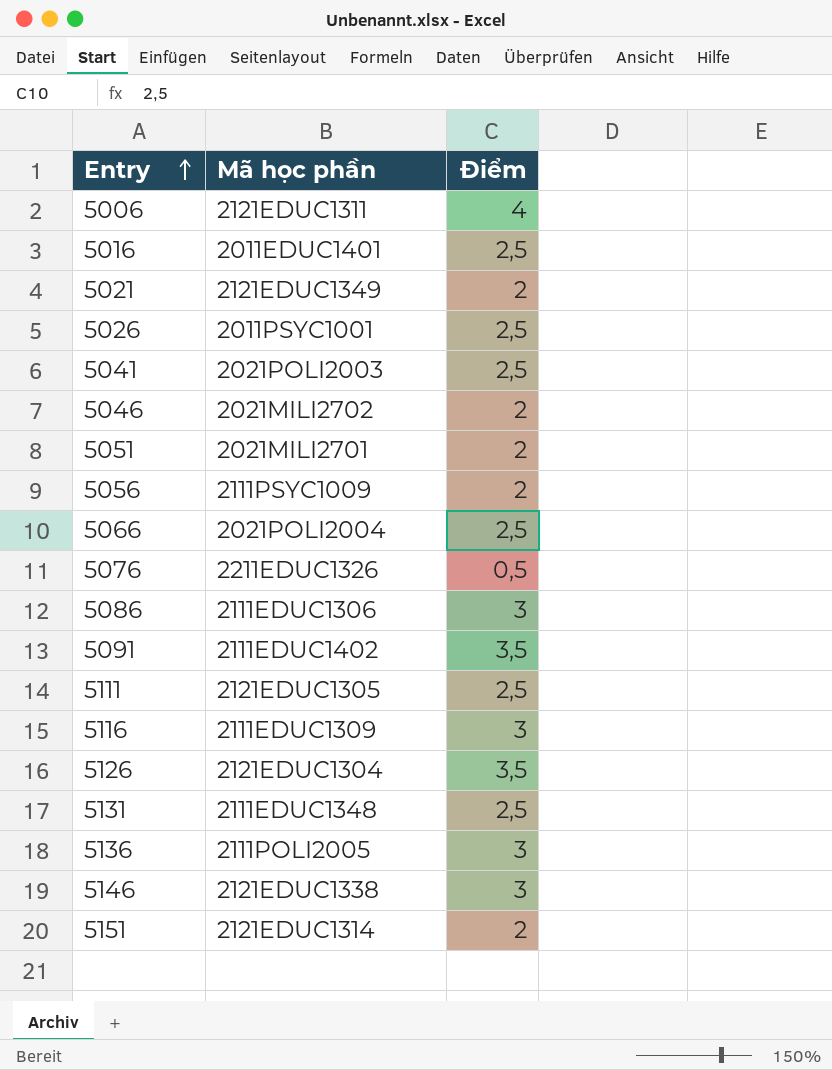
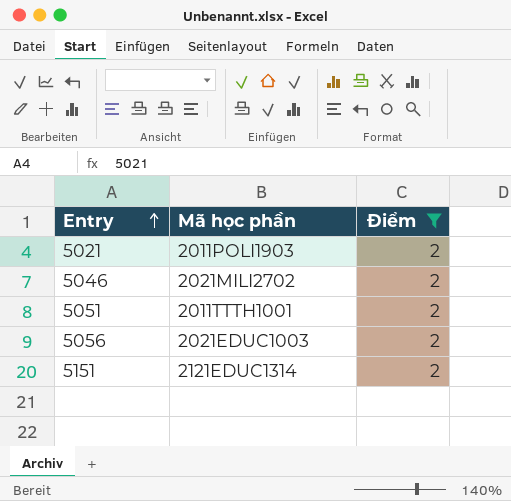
filter: none -> Điểm = 2
5021 | Mã học phần: 2121EDUC1349 -> 2011POLI1903
5051 | Mã học phần: 2021MILI2701 -> 2011TTTH1001
5056 | Mã học phần: 2111PSYC1009 -> 2021EDUC1003

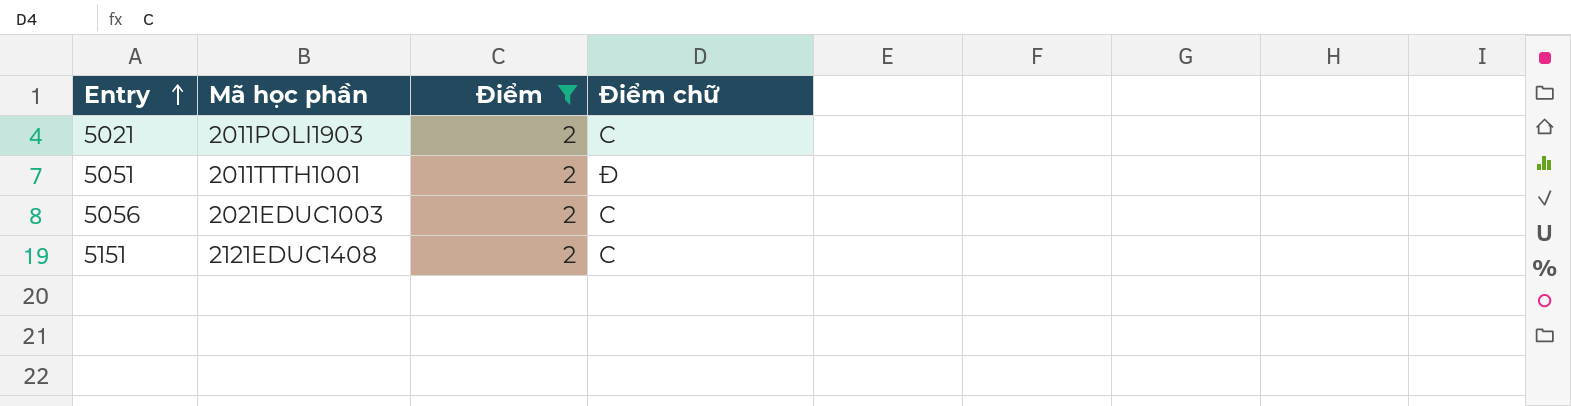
column Điểm chữ | position: none -> 4
row 5046: 2021MILI2702 | 2 -> none
5151 | Mã học phần: 2121EDUC1314 -> 2121EDUC1408

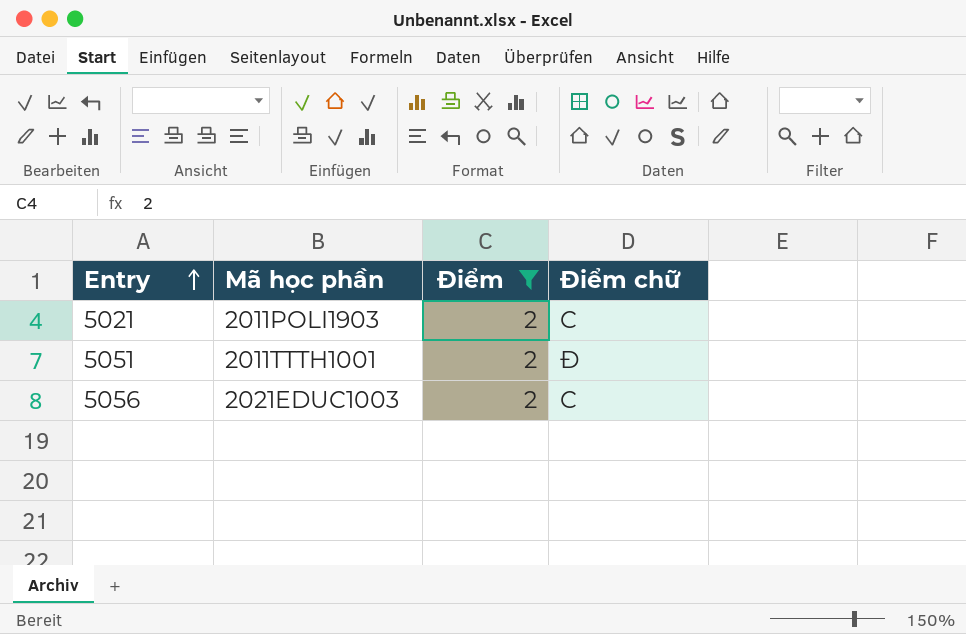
row 5151: 2121EDUC1408 | 2 | C -> none

